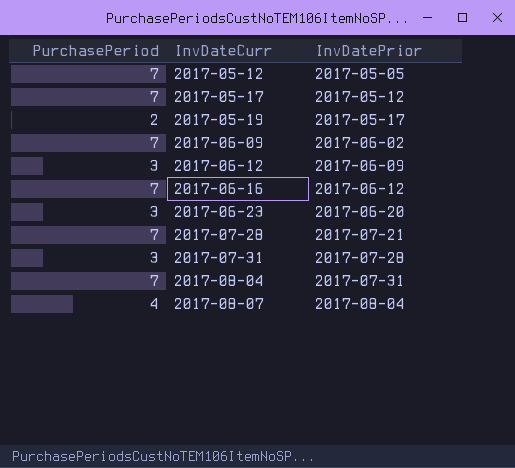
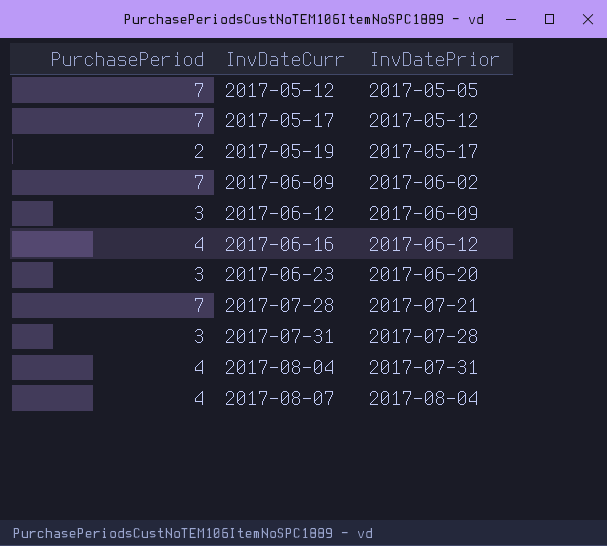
2017-06-16 | PurchasePeriod: 7 -> 4
2017-08-04 | PurchasePeriod: 7 -> 4

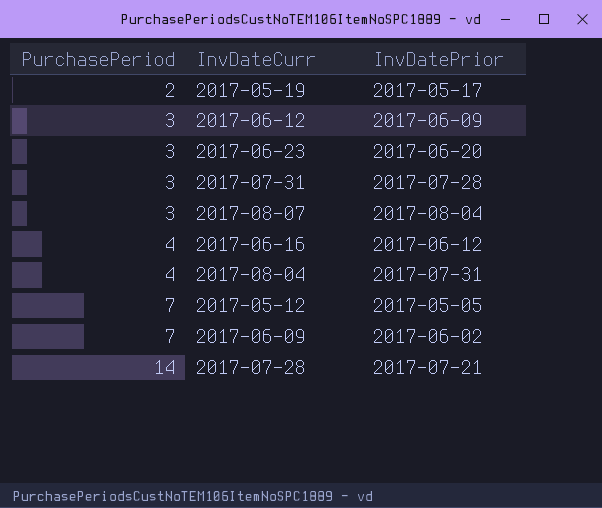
row order: InvDateCurr ascending -> PurchasePeriod ascending
row 2017-05-17: 7 | 2017-05-12 -> none
2017-08-07 | PurchasePeriod: 4 -> 3
2017-07-28 | PurchasePeriod: 7 -> 14

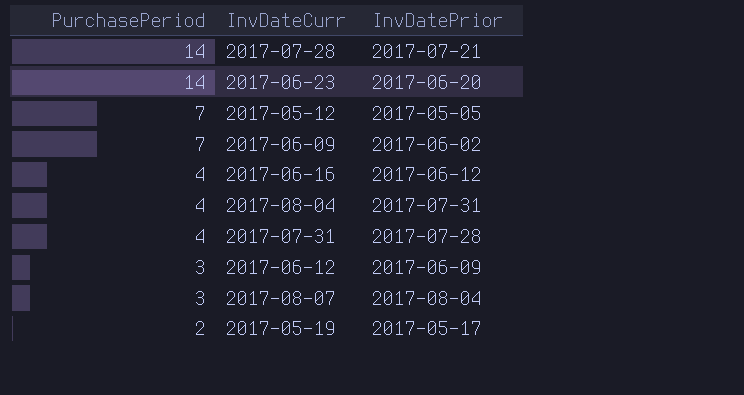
row order: PurchasePeriod ascending -> PurchasePeriod descending
2017-06-23 | PurchasePeriod: 3 -> 14
2017-07-31 | PurchasePeriod: 3 -> 4

